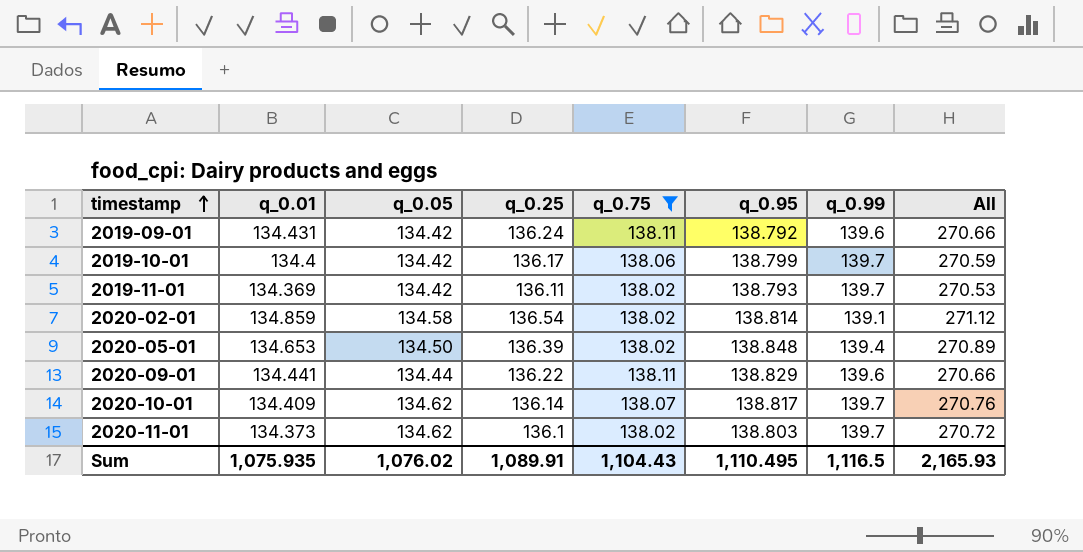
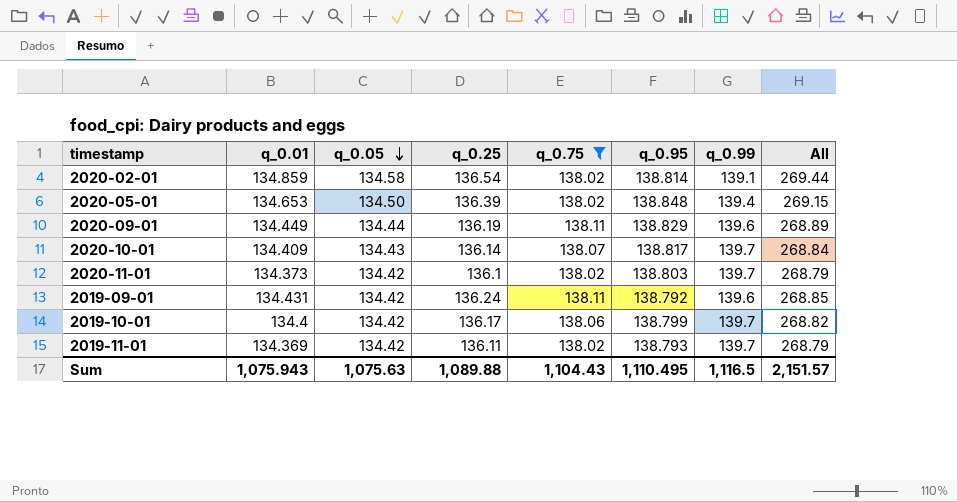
row order: timestamp ascending -> q_0.05 descending
column All | formula: [q_0.05] + [q_0.25] -> [q_0.01] + [q_0.05]
2020-09-01 | q_0.01: 134.441 -> 134.449
2020-09-01 | q_0.25: 136.22 -> 136.19
2020-10-01 | q_0.05: 134.62 -> 134.43
2020-11-01 | q_0.05: 134.62 -> 134.42
Sum | q_0.01: 1,075.935 -> 1,075.943
Sum | q_0.05: 1,076.02 -> 1,075.63
Sum | q_0.25: 1,089.91 -> 1,089.88
Sum | All: 2,165.93 -> 2,151.57

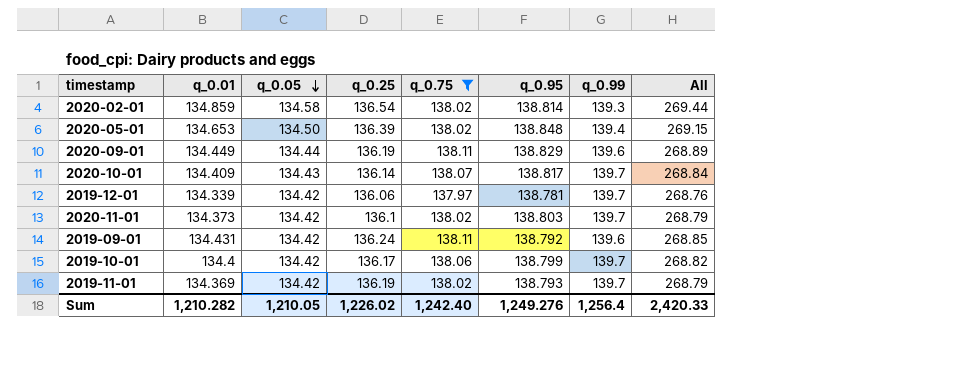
2020-02-01 | q_0.99: 139.1 -> 139.3
row 2019-12-01: none -> 134.339 | 134.42 | 136.06 | 137.97 | 138.781 | 139.7 | 268.76
2019-11-01 | q_0.25: 136.11 -> 136.19
Sum | q_0.01: 1,075.943 -> 1,210.282
Sum | q_0.05: 1,075.63 -> 1,210.05
Sum | q_0.25: 1,089.88 -> 1,226.02
Sum | q_0.75: 1,104.43 -> 1,242.40
Sum | q_0.95: 1,110.495 -> 1,249.276
Sum | q_0.99: 1,116.5 -> 1,256.4
Sum | All: 2,151.57 -> 2,420.33

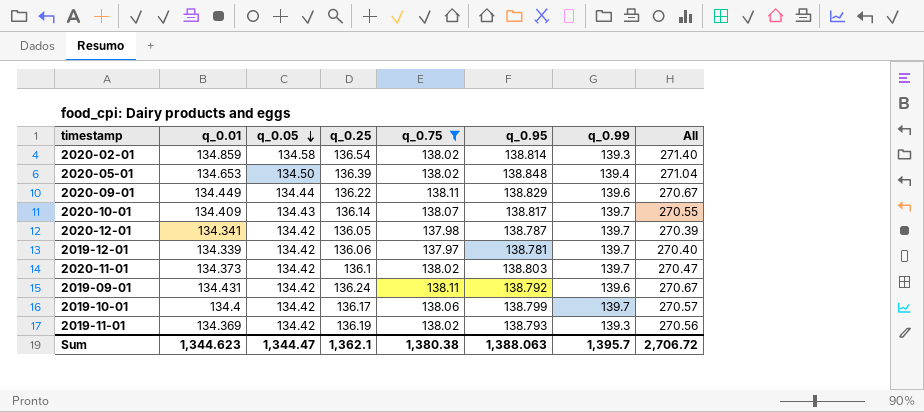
column All | formula: [q_0.01] + [q_0.05] -> [q_0.01] + [q_0.25]
2020-09-01 | q_0.25: 136.19 -> 136.22
row 2020-12-01: none -> 134.341 | 134.42 | 136.05 | 137.98 | 138.787 | 139.7 | 270.39
2019-11-01 | q_0.99: 139.7 -> 139.3
Sum | q_0.01: 1,210.282 -> 1,344.623
Sum | q_0.05: 1,210.05 -> 1,344.47
Sum | q_0.25: 1,226.02 -> 1,362.1
Sum | q_0.75: 1,242.40 -> 1,380.38
Sum | q_0.95: 1,249.276 -> 1,388.063
Sum | q_0.99: 1,256.4 -> 1,395.7
Sum | All: 2,420.33 -> 2,706.72

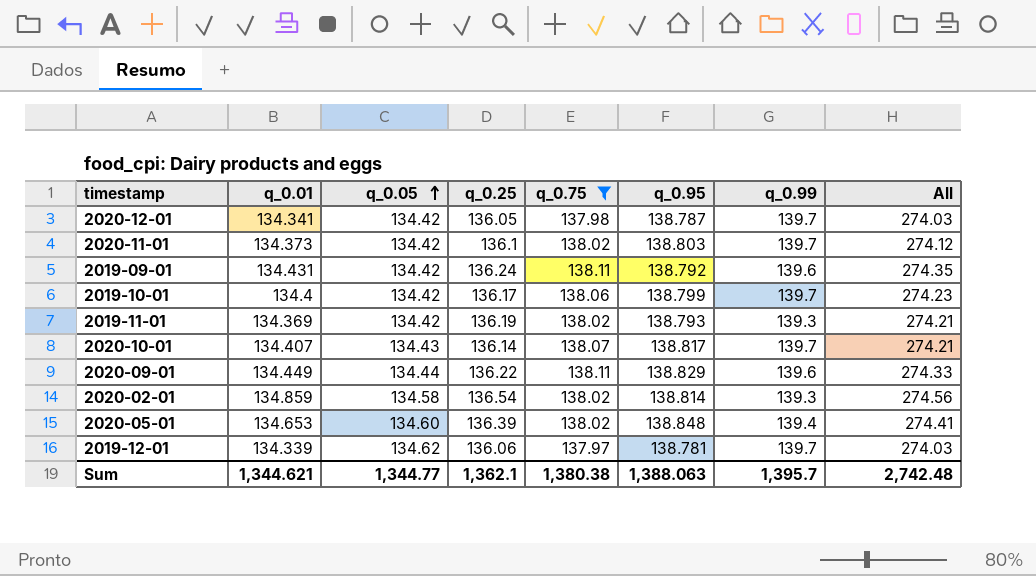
row order: q_0.05 descending -> q_0.05 ascending
column All | formula: [q_0.01] + [q_0.25] -> [q_0.25] + [q_0.75]
2020-10-01 | q_0.01: 134.409 -> 134.407
2020-05-01 | q_0.05: 134.50 -> 134.60
2019-12-01 | q_0.05: 134.42 -> 134.62
Sum | q_0.01: 1,344.623 -> 1,344.621
Sum | q_0.05: 1,344.47 -> 1,344.77
Sum | All: 2,706.72 -> 2,742.48

